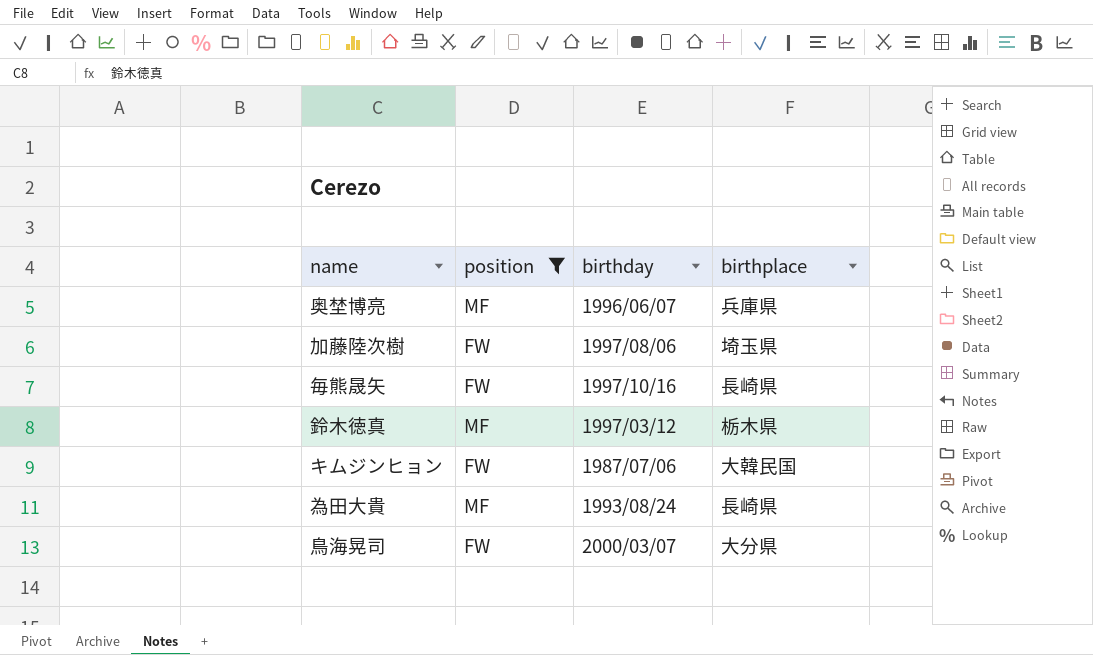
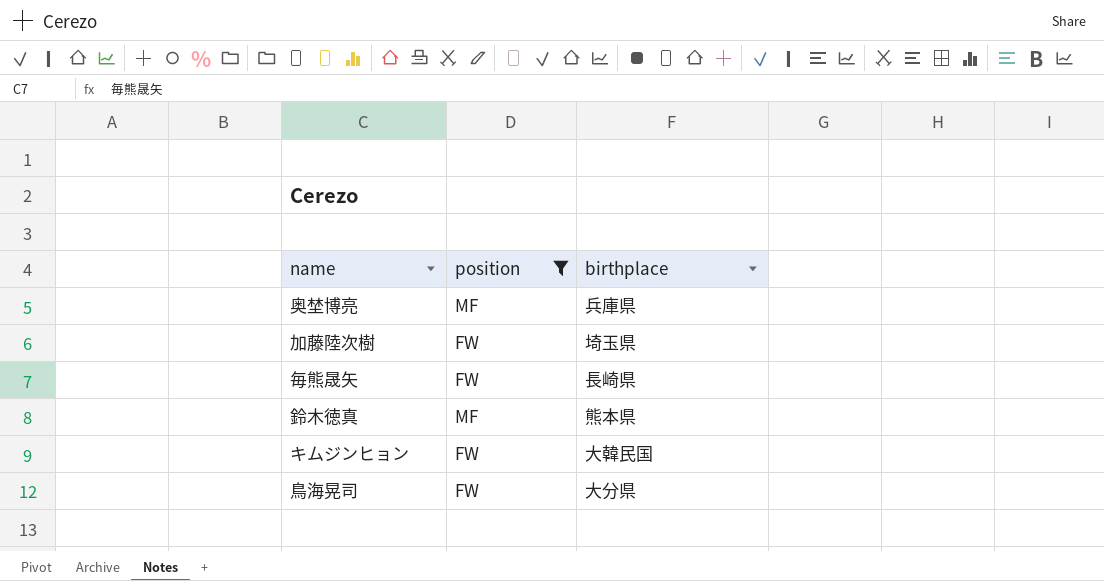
column birthday | position: 3 -> none
row 為田大貴: MF | 1993/08/24 | 長崎県 -> none
鈴木徳真 | birthplace: 栃木県 -> 熊本県

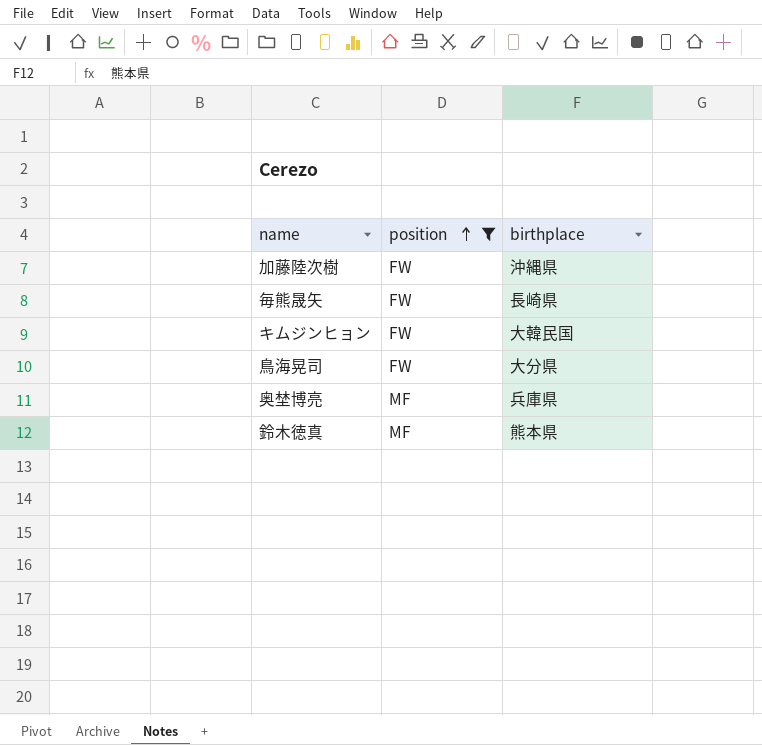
row order: none -> position ascending
加藤陸次樹 | birthplace: 埼玉県 -> 沖縄県

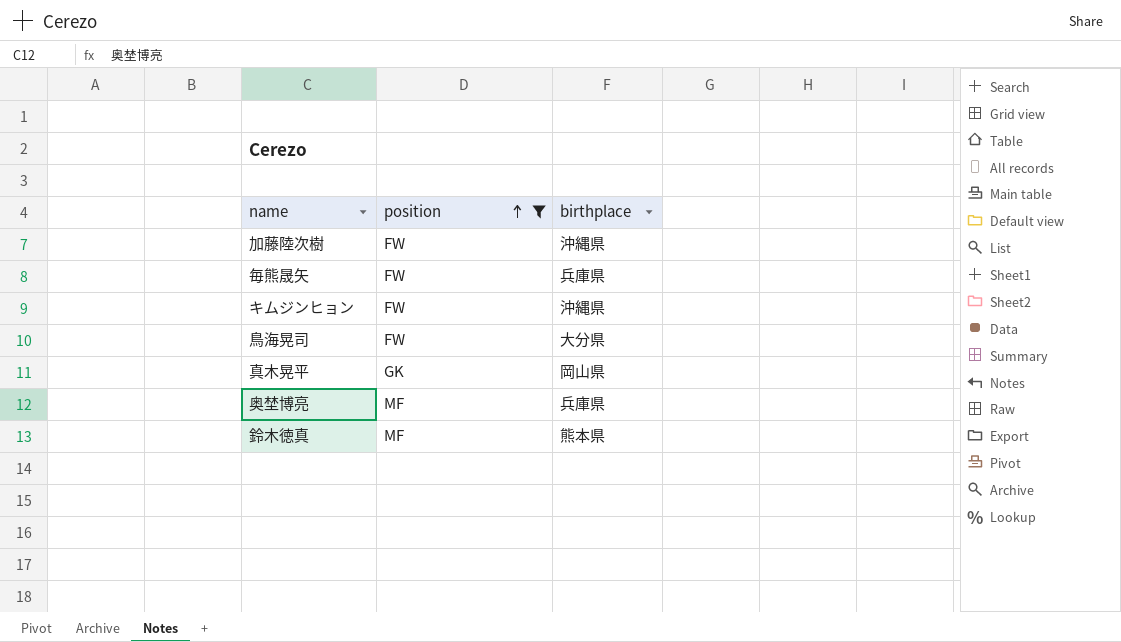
毎熊晟矢 | birthplace: 長崎県 -> 兵庫県
キムジンヒョン | birthplace: 大韓民国 -> 沖縄県
row 真木晃平: none -> GK | 岡山県

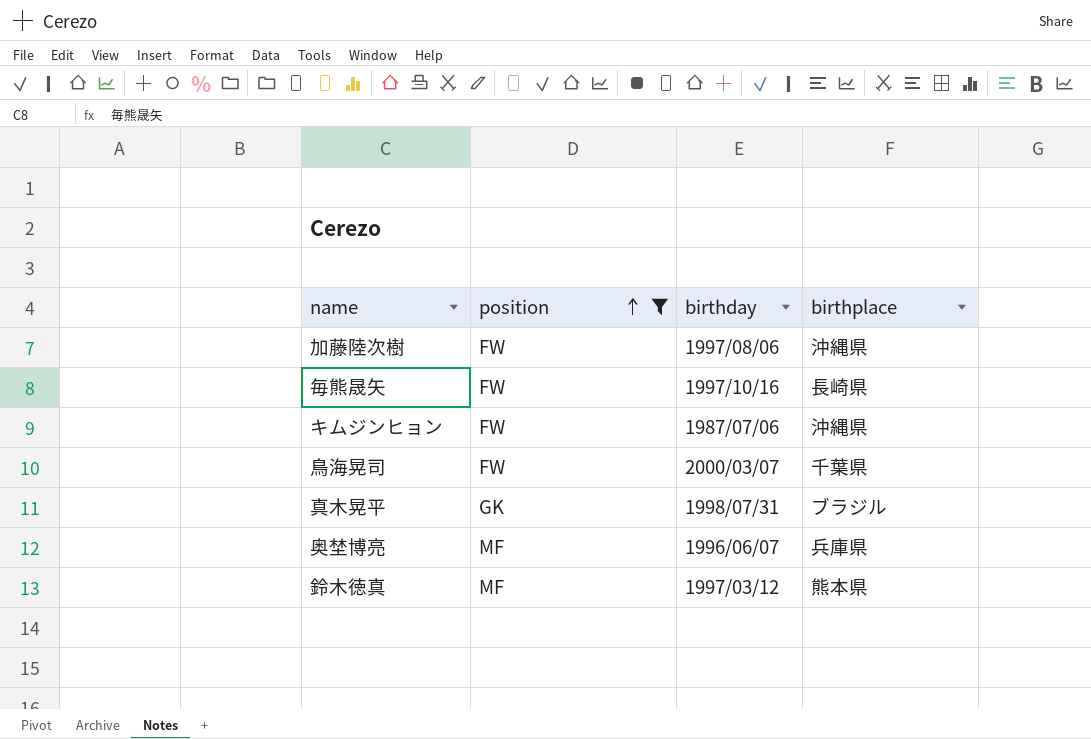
column birthday | position: none -> 3
毎熊晟矢 | birthplace: 兵庫県 -> 長崎県
鳥海晃司 | birthplace: 大分県 -> 千葉県
真木晃平 | birthplace: 岡山県 -> ブラジル

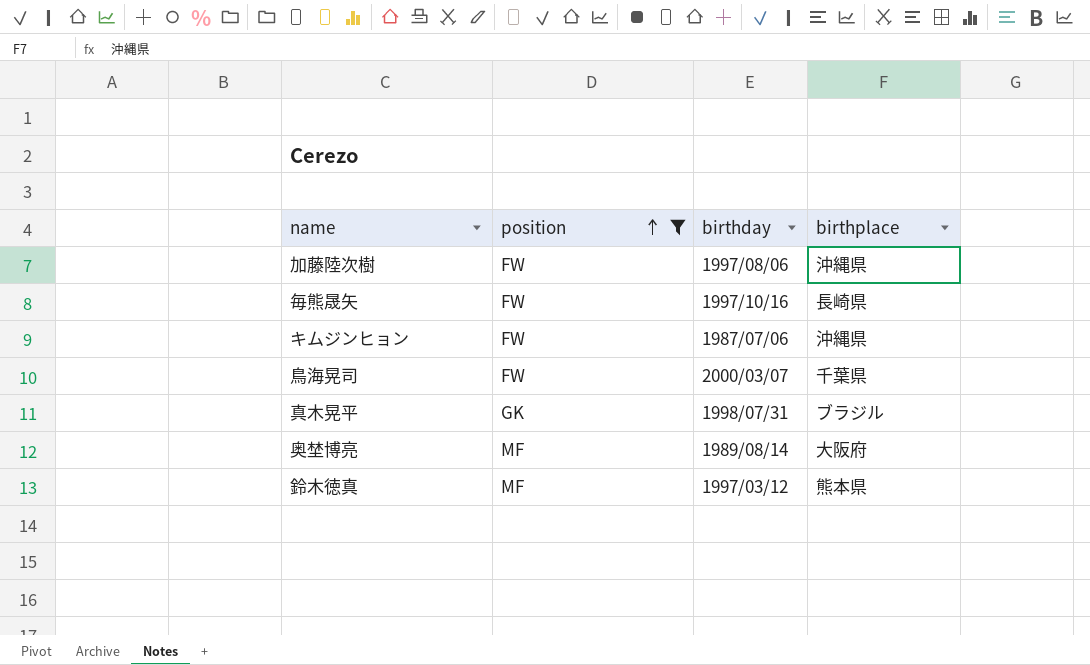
奥埜博亮 | birthday: 1996/06/07 -> 1989/08/14
奥埜博亮 | birthplace: 兵庫県 -> 大阪府

